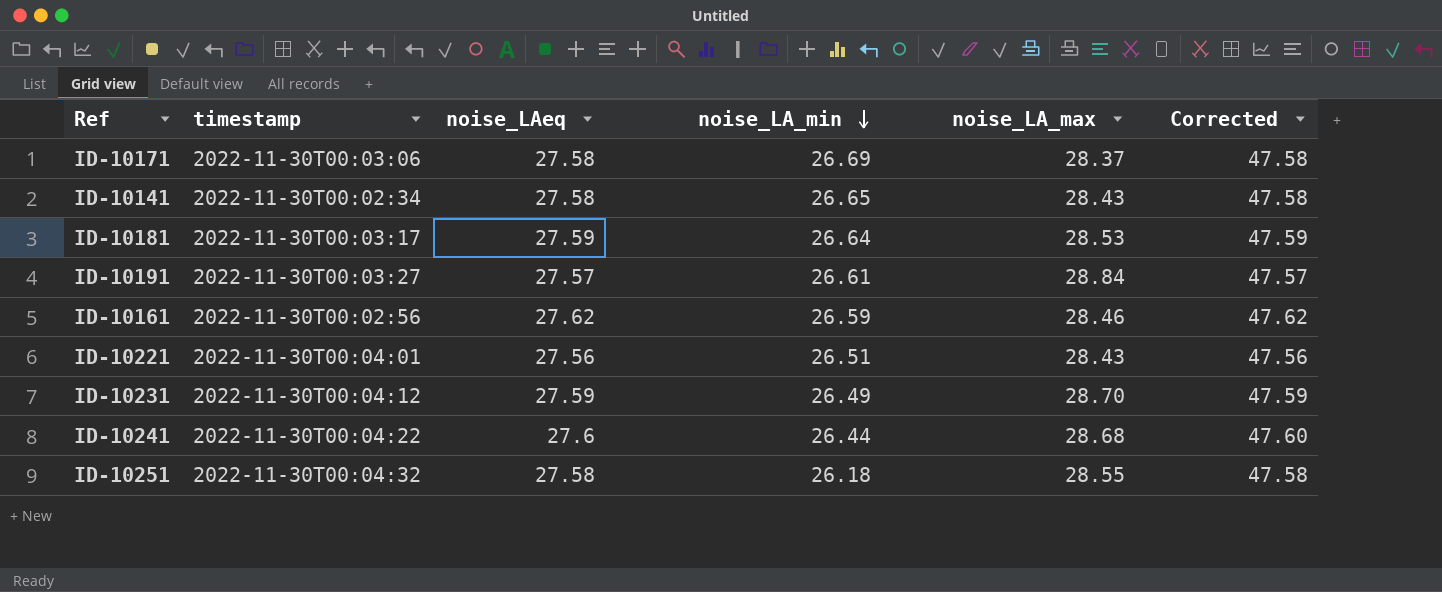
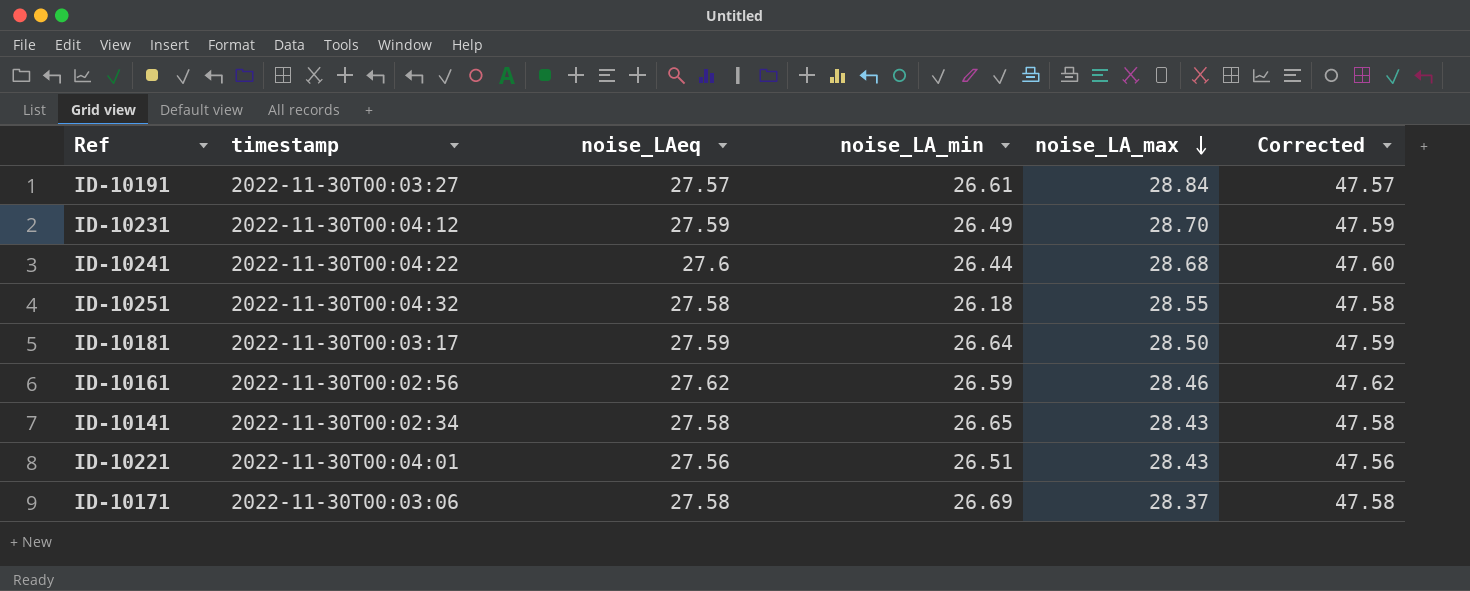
row order: noise_LA_min descending -> noise_LA_max descending
ID-10181 | noise_LA_max: 28.53 -> 28.50

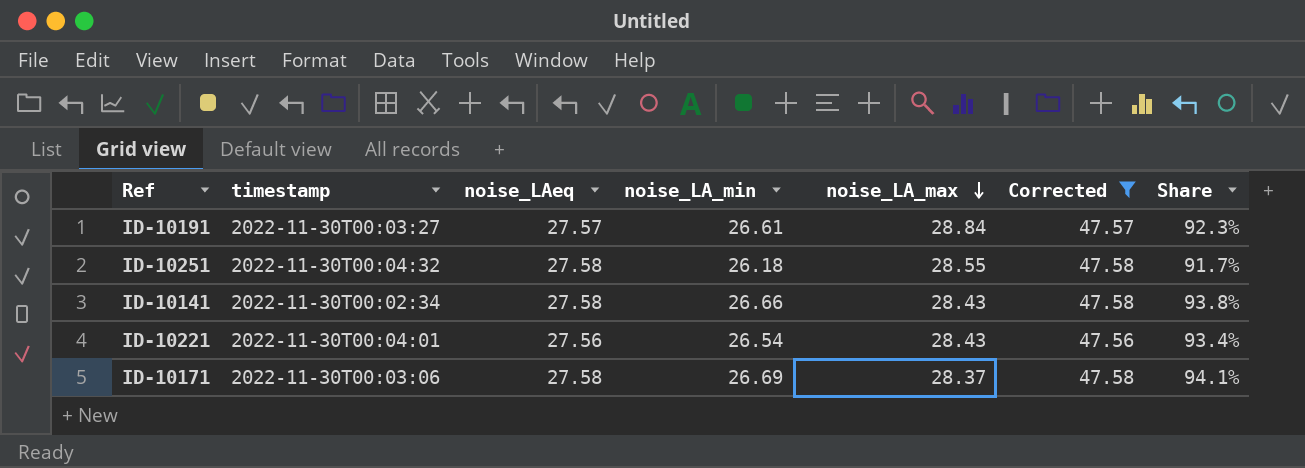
filter: none -> Corrected <= 47.58
column Share | formula: none -> [noise_LA_min] / [noise_LA_max]
ID-10141 | noise_LA_min: 26.65 -> 26.66
ID-10221 | noise_LA_min: 26.51 -> 26.54

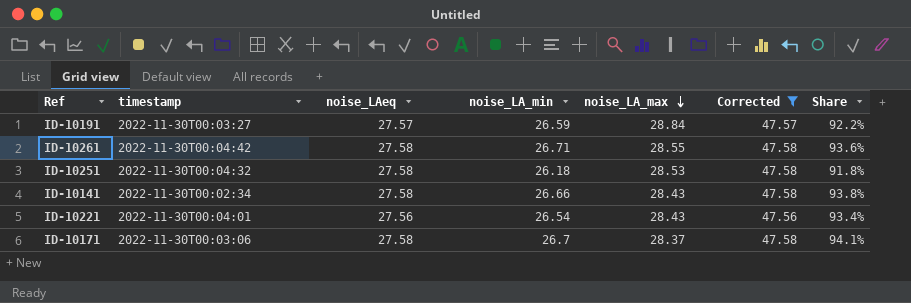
ID-10191 | noise_LA_min: 26.61 -> 26.59
ID-10191 | Share: 92.3% -> 92.2%
row ID-10261: none -> 2022-11-30T00:04:42 | 27.58 | 26.71 | 28.55 | 47.58 | 93.6%
ID-10251 | noise_LA_max: 28.55 -> 28.53
ID-10251 | Share: 91.7% -> 91.8%
ID-10171 | noise_LA_min: 26.69 -> 26.7

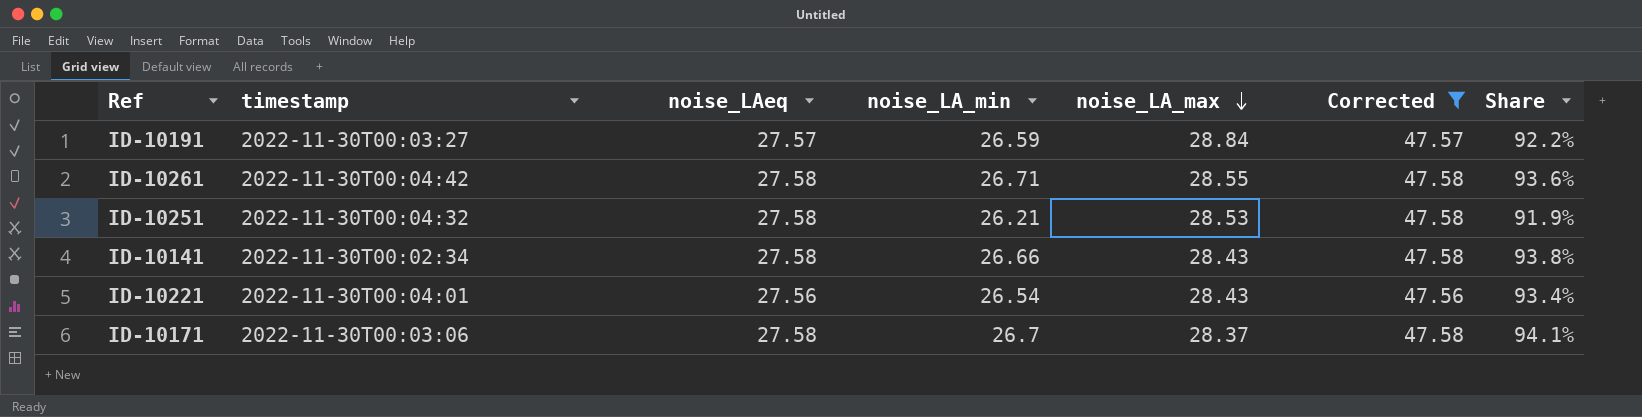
ID-10251 | noise_LA_min: 26.18 -> 26.21
ID-10251 | Share: 91.8% -> 91.9%

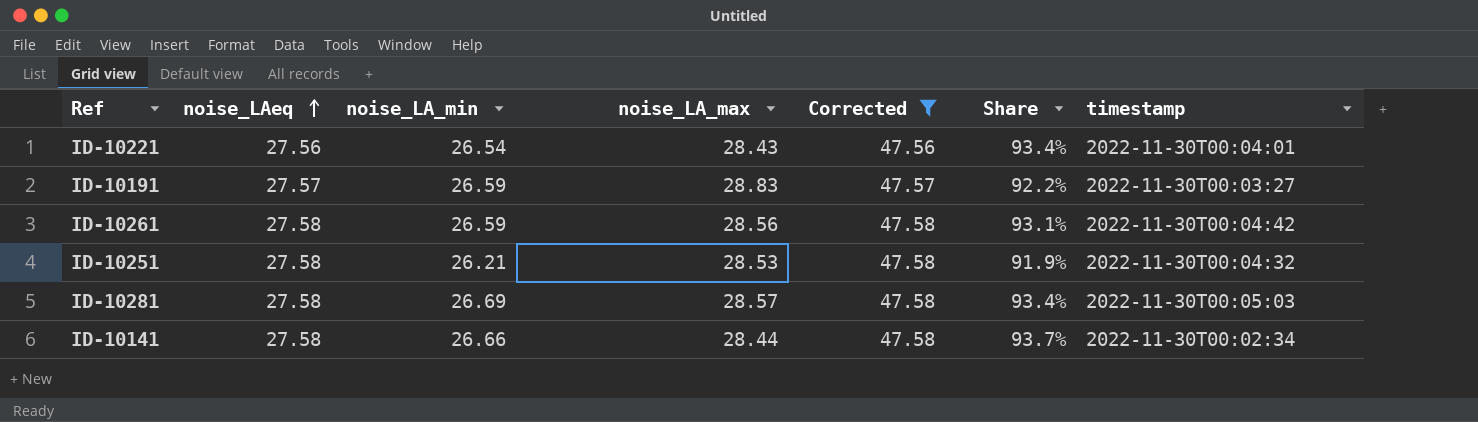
row order: noise_LA_max descending -> noise_LAeq ascending
column timestamp | position: 2 -> 7
row ID-10171: 2022-11-30T00:03:06 | 27.58 | 26.7 | 28.37 | 47.58 | 94.1% -> none
ID-10191 | noise_LA_max: 28.84 -> 28.83
ID-10261 | noise_LA_min: 26.71 -> 26.59
ID-10261 | noise_LA_max: 28.55 -> 28.56
ID-10261 | Share: 93.6% -> 93.1%
row ID-10281: none -> 27.58 | 26.69 | 28.57 | 47.58 | 93.4% | 2022-11-30T00:05:03
ID-10141 | noise_LA_max: 28.43 -> 28.44
ID-10141 | Share: 93.8% -> 93.7%

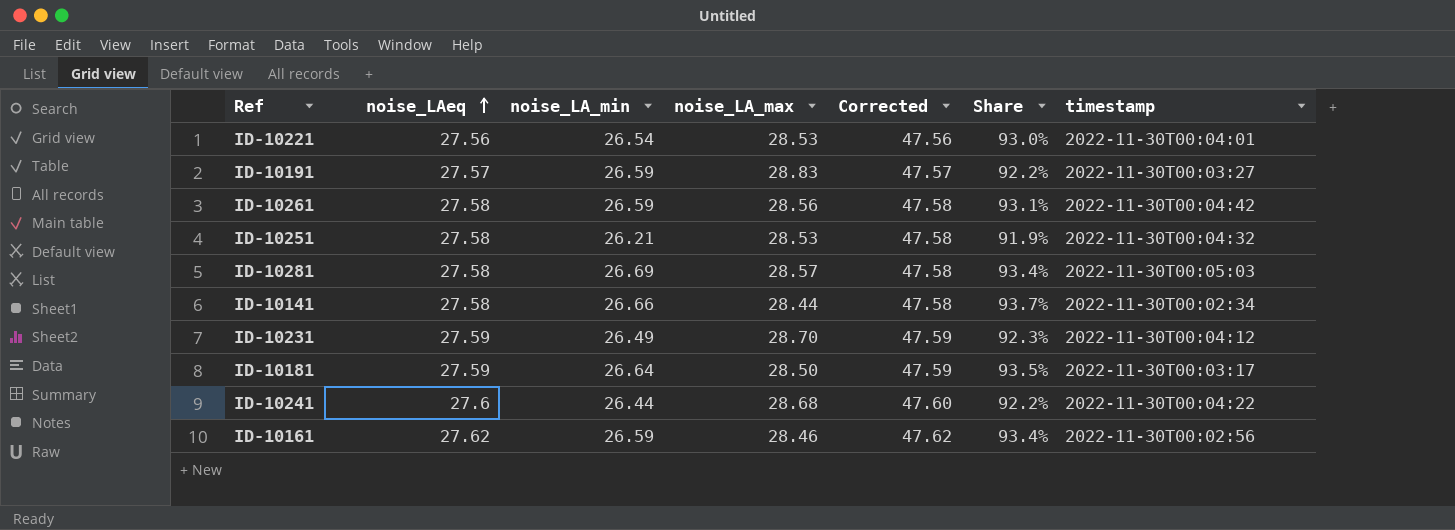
filter: Corrected <= 47.58 -> none
ID-10221 | noise_LA_max: 28.43 -> 28.53
ID-10221 | Share: 93.4% -> 93.0%

